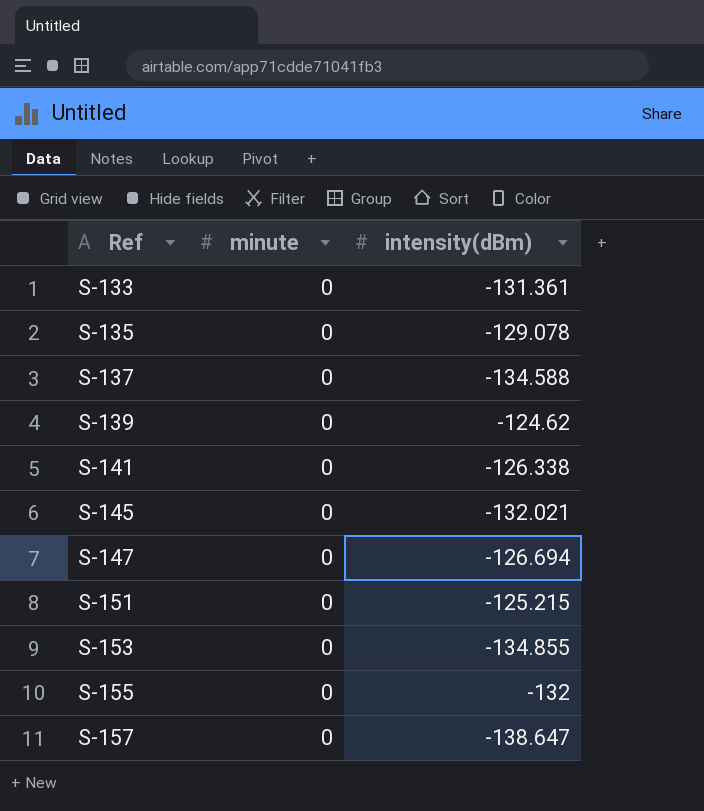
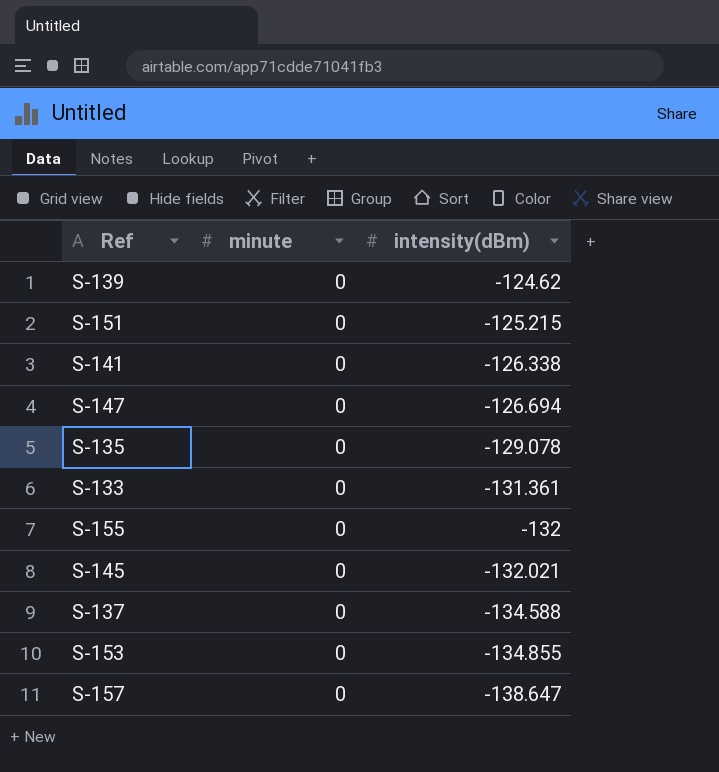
row order: Ref ascending -> intensity(dBm) descending

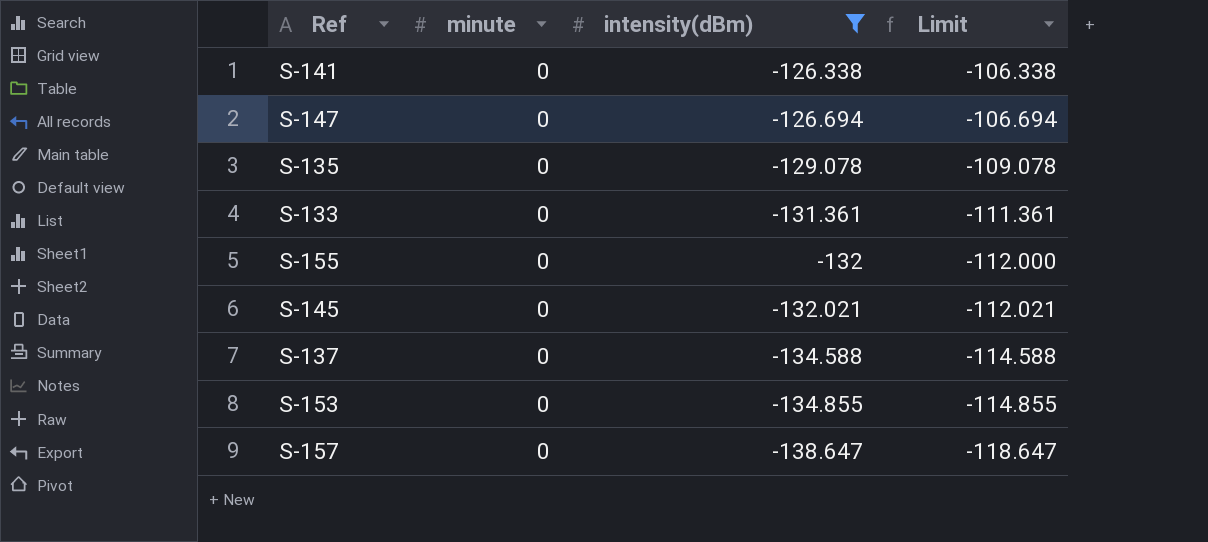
filter: none -> intensity(dBm) <= -126.338
column Limit | formula: none -> [intensity(dBm)] + 20

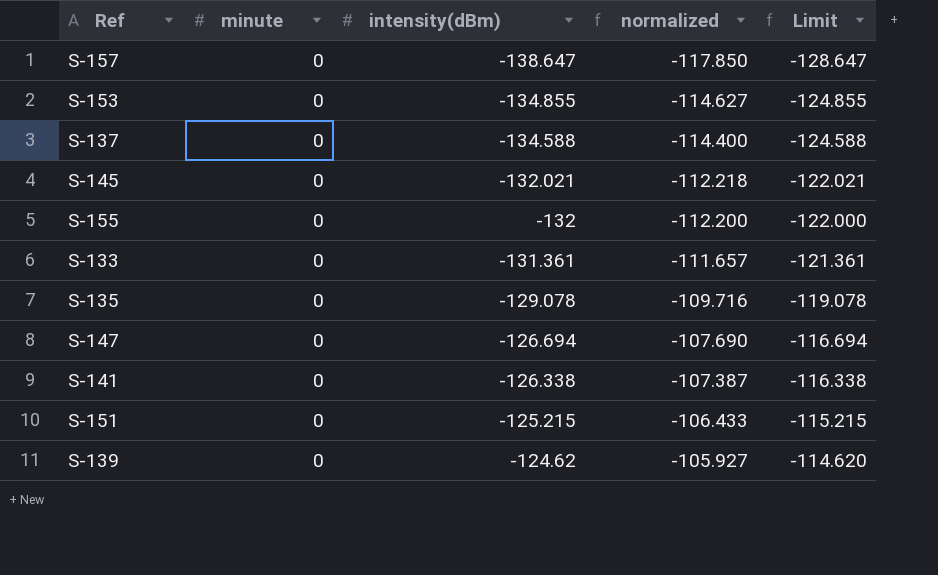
filter: intensity(dBm) <= -126.338 -> none
row order: intensity(dBm) descending -> intensity(dBm) ascending
column normalized | formula: none -> [intensity(dBm)] * 0.85
column Limit | formula: [intensity(dBm)] + 20 -> [intensity(dBm)] + 10

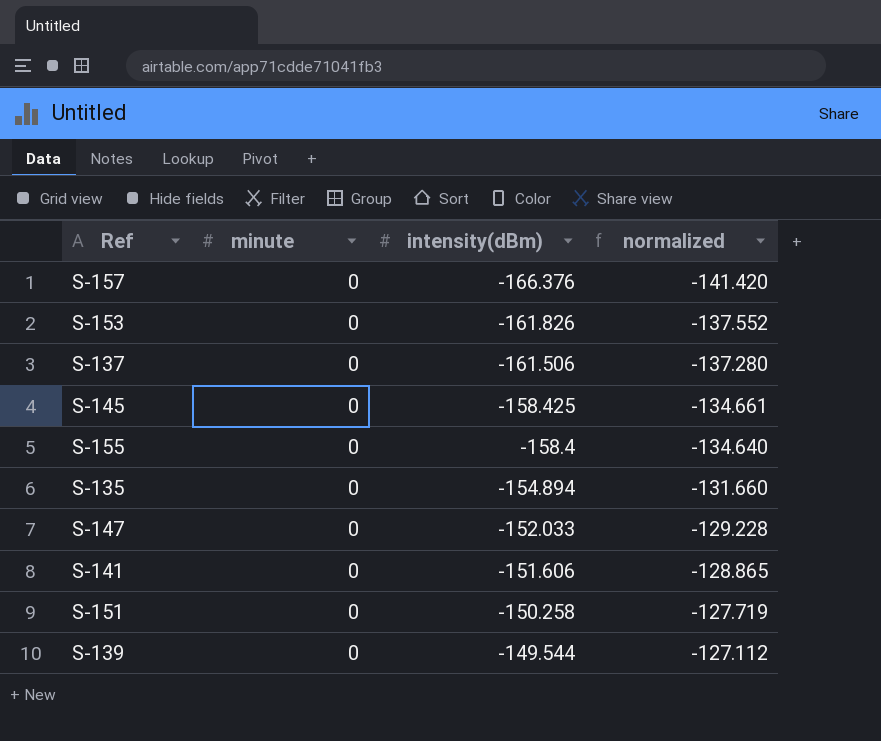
column Limit | formula: [intensity(dBm)] + 10 -> none
row S-133: 0 | -131.361 | -111.657 | -121.361 -> none
S-157 | intensity(dBm): -138.647 -> -166.376
S-157 | normalized: -117.850 -> -141.420
S-153 | intensity(dBm): -134.855 -> -161.826
S-153 | normalized: -114.627 -> -137.552
S-137 | intensity(dBm): -134.588 -> -161.506
S-137 | normalized: -114.400 -> -137.280
S-145 | intensity(dBm): -132.021 -> -158.425
S-145 | normalized: -112.218 -> -134.661
S-155 | intensity(dBm): -132 -> -158.4
S-155 | normalized: -112.200 -> -134.640
S-135 | intensity(dBm): -129.078 -> -154.894
S-135 | normalized: -109.716 -> -131.660
S-147 | intensity(dBm): -126.694 -> -152.033
S-147 | normalized: -107.690 -> -129.228
S-141 | intensity(dBm): -126.338 -> -151.606
S-141 | normalized: -107.387 -> -128.865
S-151 | intensity(dBm): -125.215 -> -150.258
S-151 | normalized: -106.433 -> -127.719
S-139 | intensity(dBm): -124.62 -> -149.544
S-139 | normalized: -105.927 -> -127.112

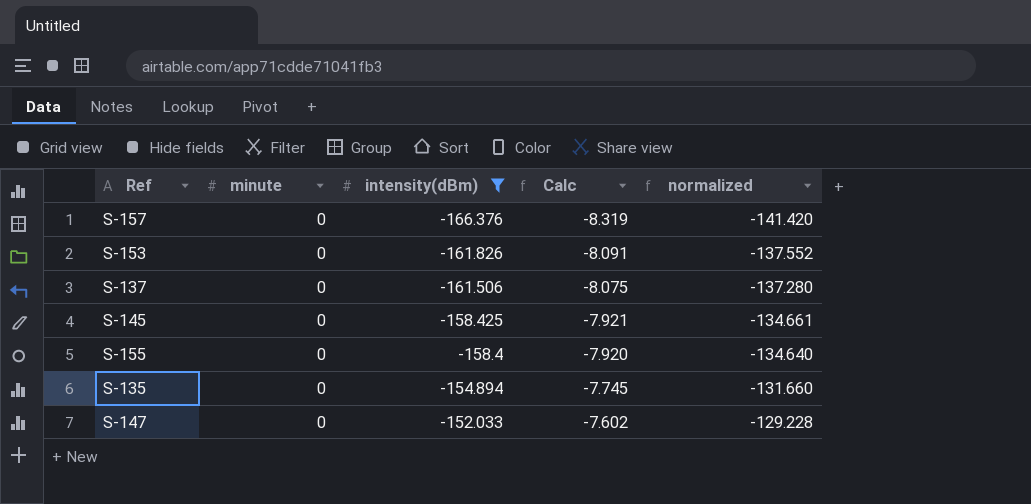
filter: none -> intensity(dBm) <= -152.033
column Calc | formula: none -> [intensity(dBm)] * 0.05

